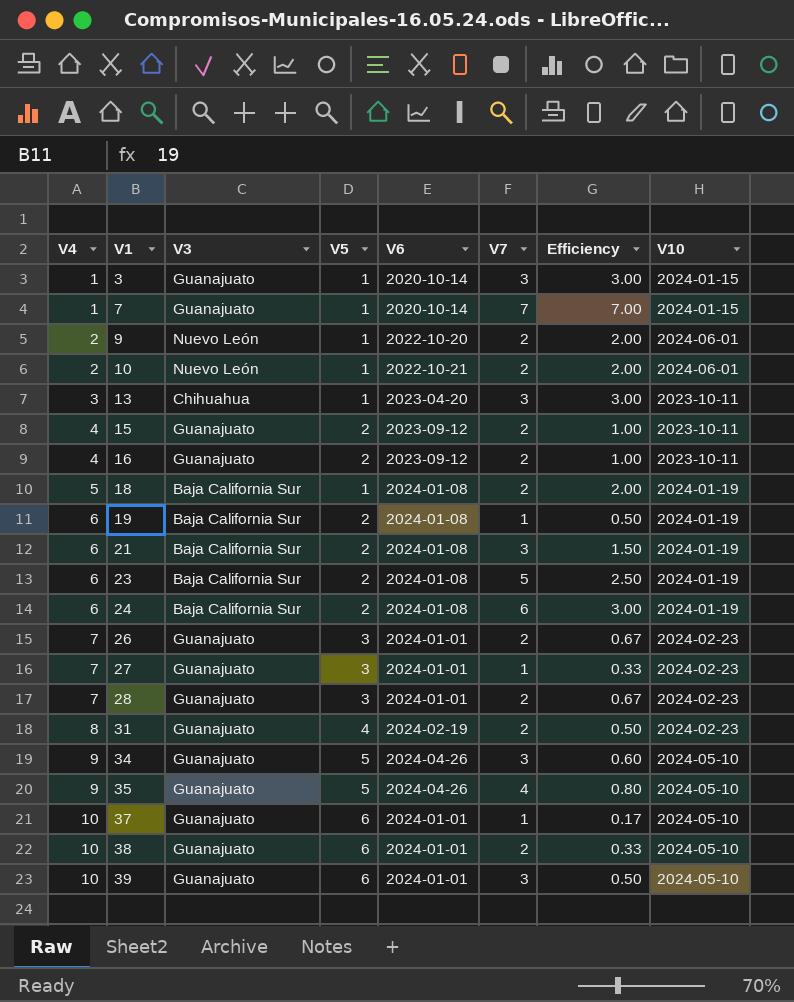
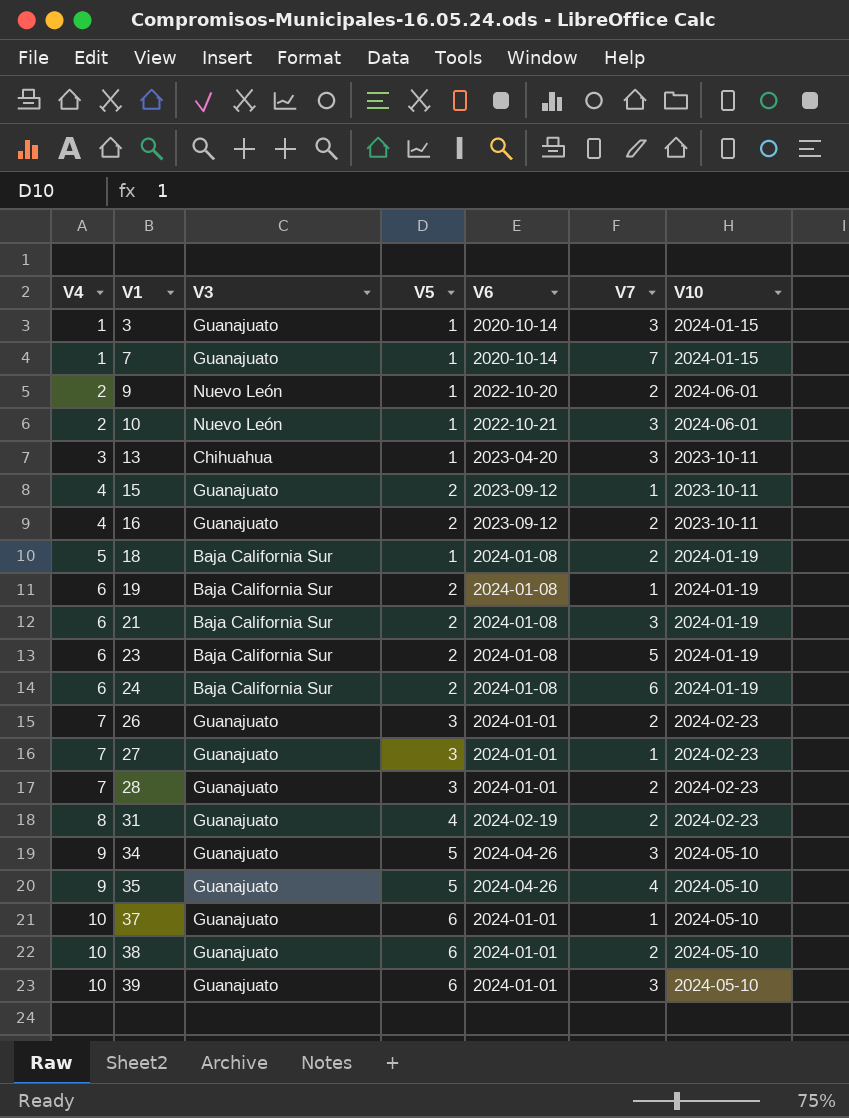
column Efficiency | formula: [V7] / [V5] -> none
10 | V7: 2 -> 3
15 | V7: 2 -> 1

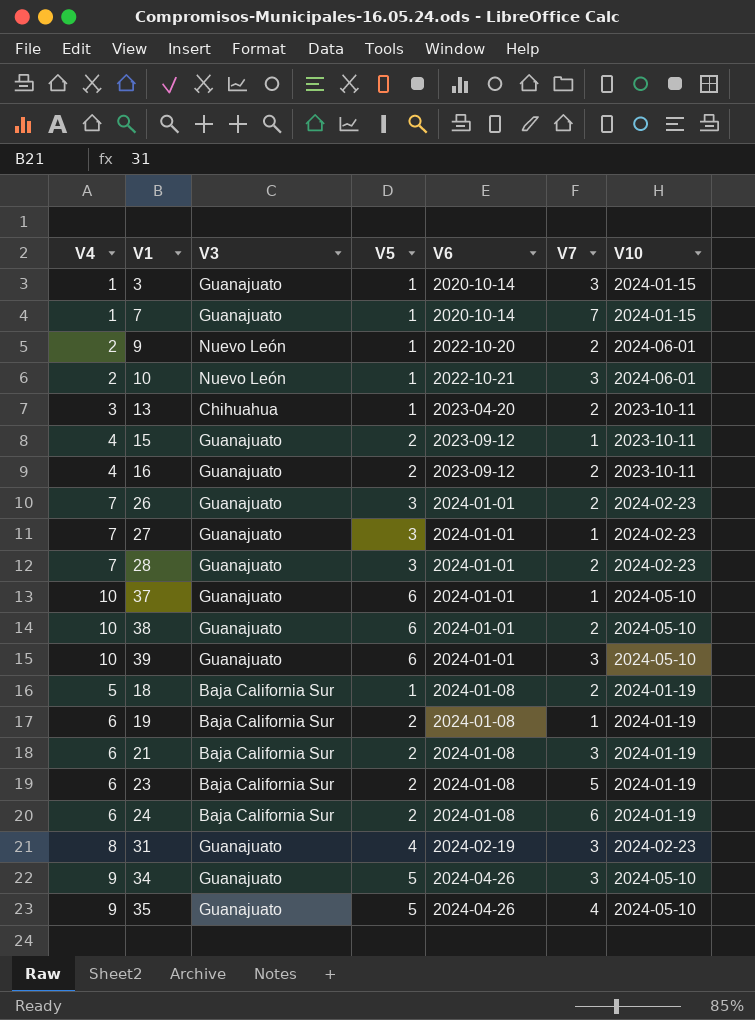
row order: V4 ascending -> V6 ascending
13 | V7: 3 -> 2
31 | V7: 2 -> 3

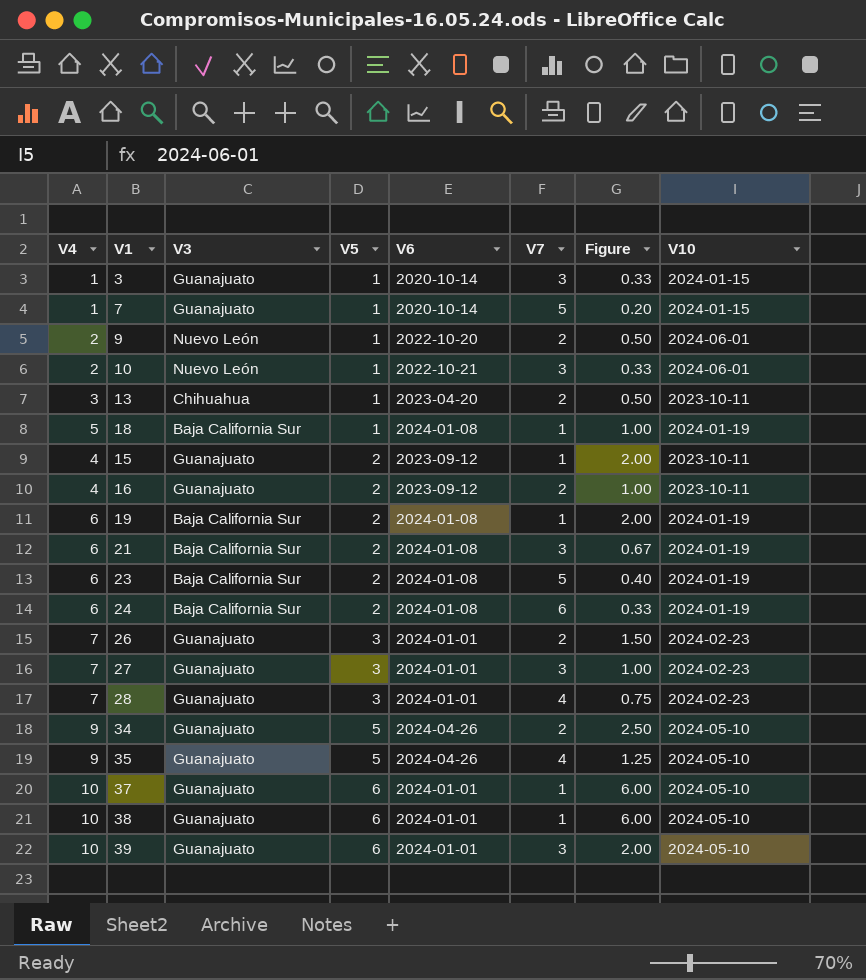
row order: V6 ascending -> V5 ascending
column Figure | formula: none -> [V5] / [V7]
row 31: 8 | Guanajuato | 4 | 2024-02-19 | 3 | 2024-02-23 -> none
7 | V7: 7 -> 5
18 | V7: 2 -> 1
27 | V7: 1 -> 3
28 | V7: 2 -> 4
34 | V7: 3 -> 2
38 | V7: 2 -> 1

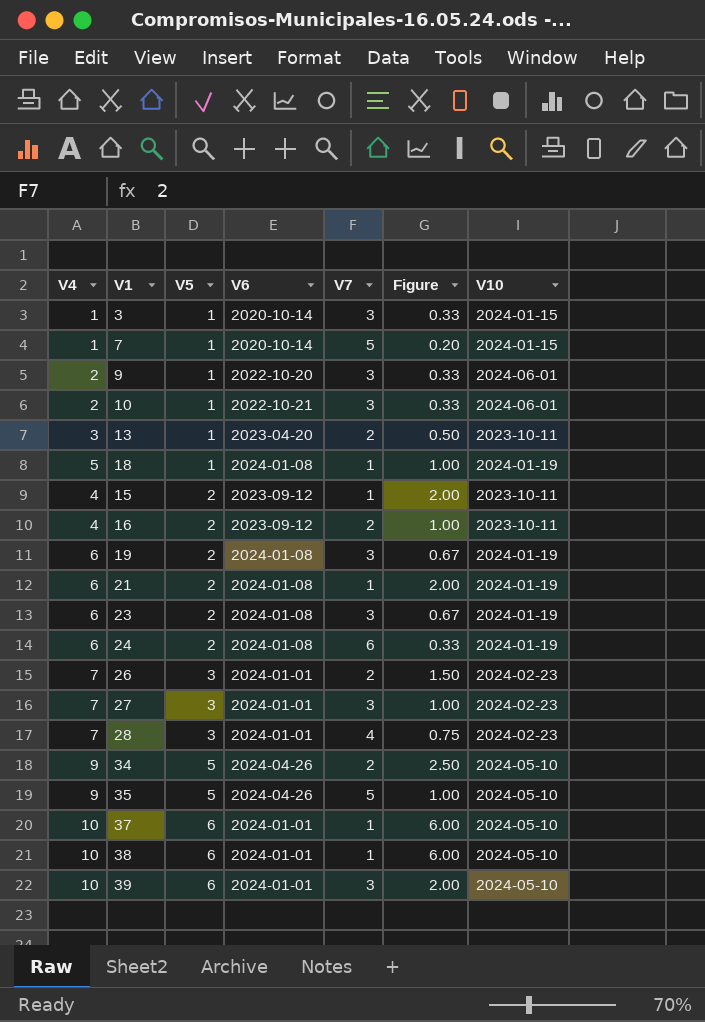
column V3 | position: 3 -> none
9 | V7: 2 -> 3
9 | Figure: 0.50 -> 0.33
19 | V7: 1 -> 3
19 | Figure: 2.00 -> 0.67
21 | V7: 3 -> 1
21 | Figure: 0.67 -> 2.00
23 | V7: 5 -> 3
23 | Figure: 0.40 -> 0.67
35 | V7: 4 -> 5
35 | Figure: 1.25 -> 1.00

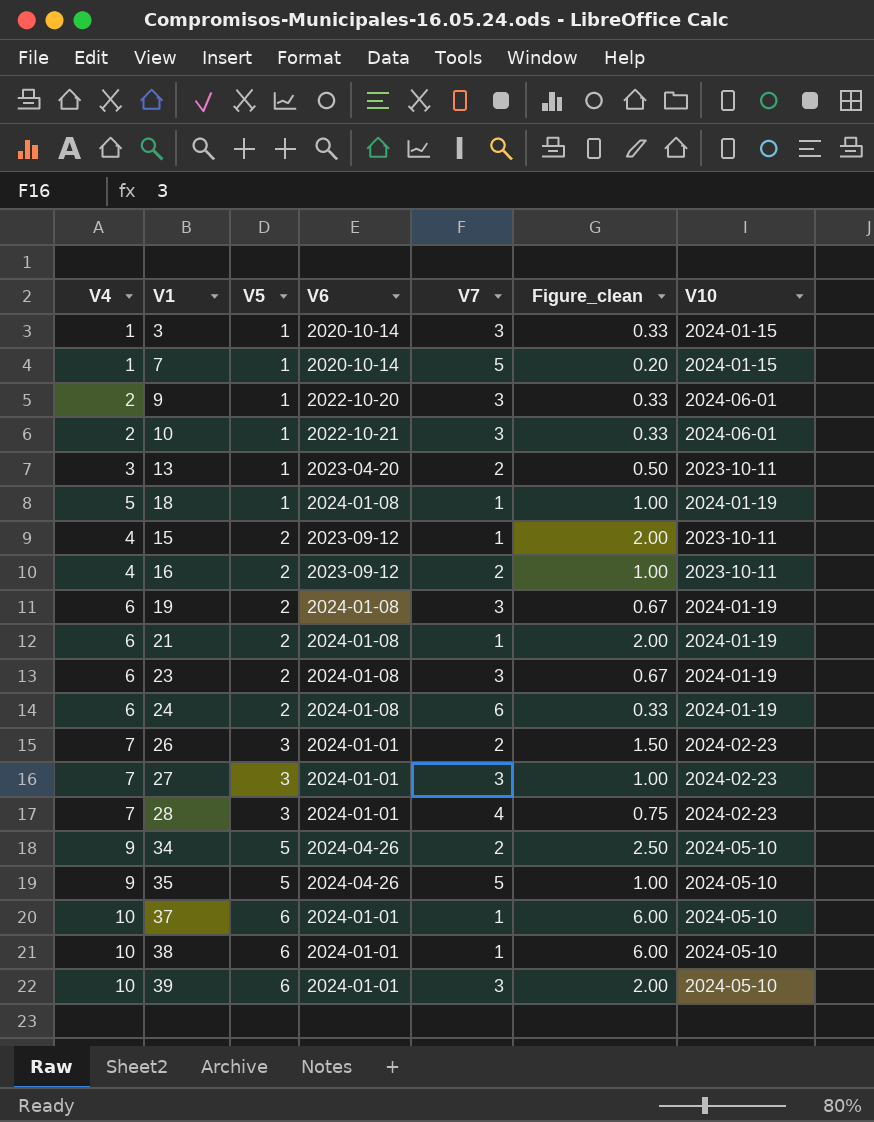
column name: Figure -> Figure_clean

